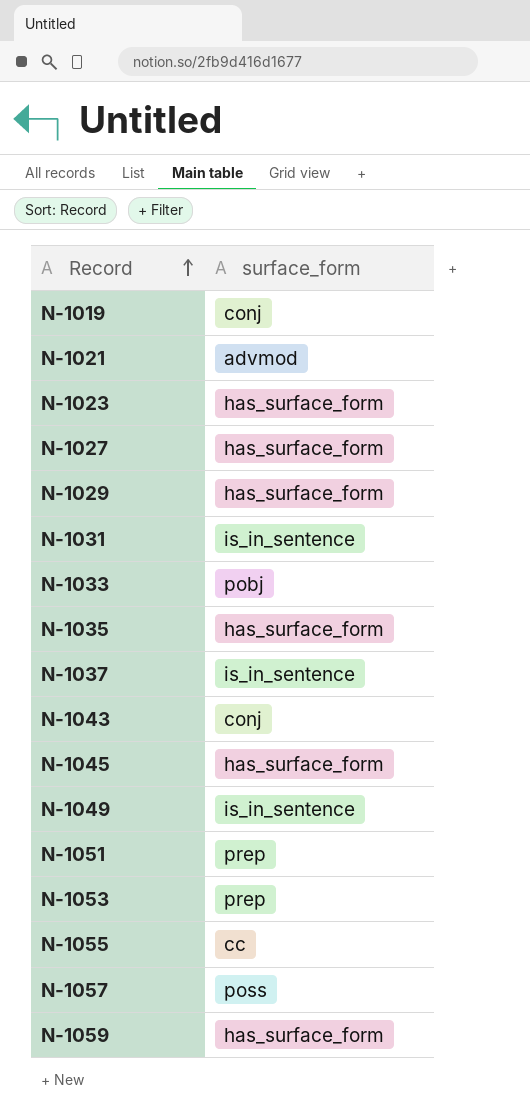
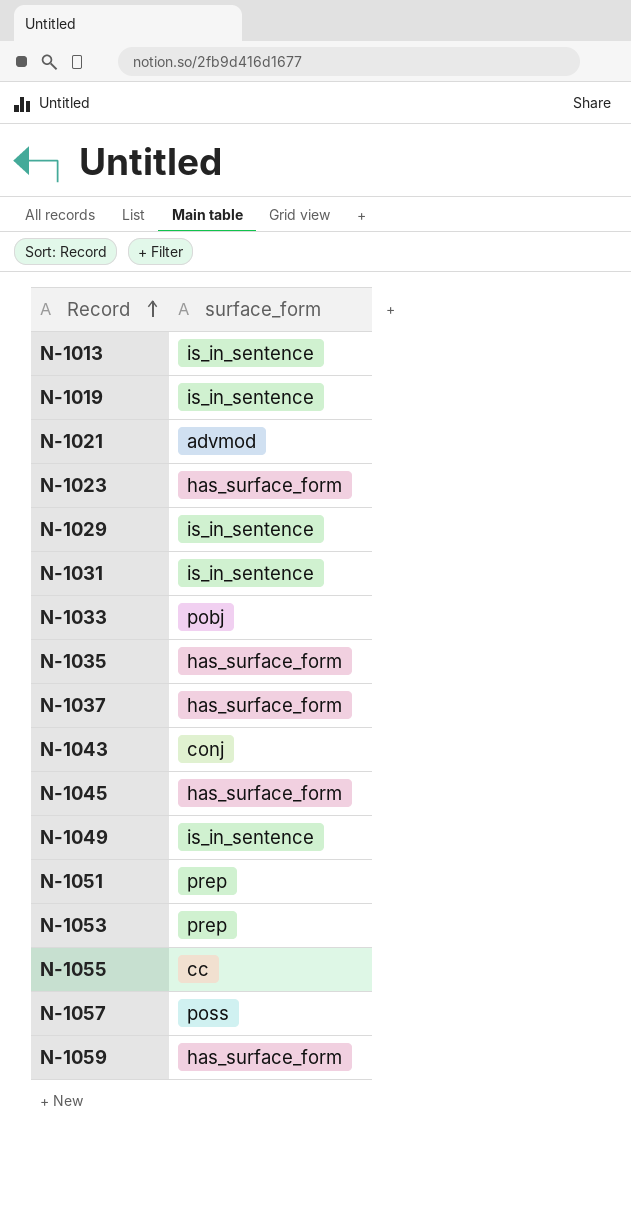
row N-1027: has_surface_form -> none
row N-1013: none -> is_in_sentence
N-1019 | surface_form: conj -> is_in_sentence
N-1029 | surface_form: has_surface_form -> is_in_sentence
N-1037 | surface_form: is_in_sentence -> has_surface_form

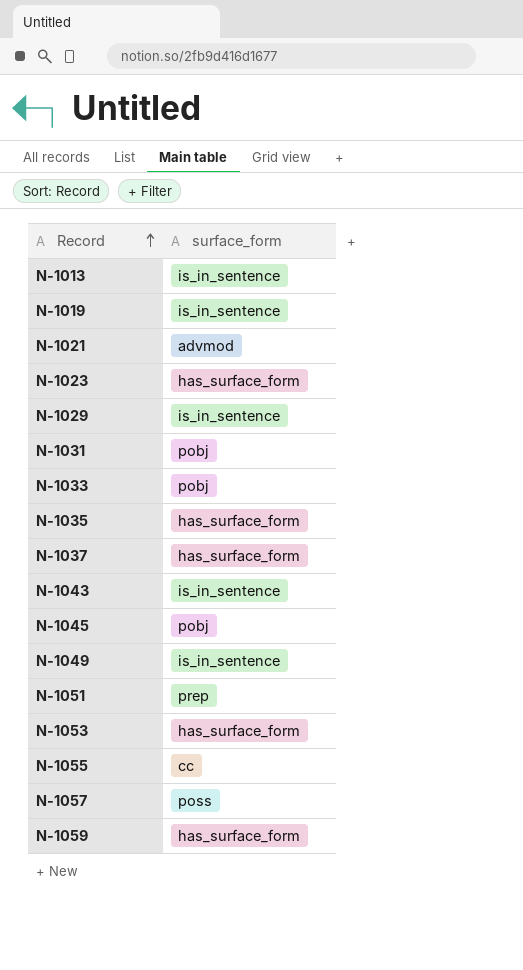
N-1031 | surface_form: is_in_sentence -> pobj
N-1043 | surface_form: conj -> is_in_sentence
N-1045 | surface_form: has_surface_form -> pobj
N-1053 | surface_form: prep -> has_surface_form

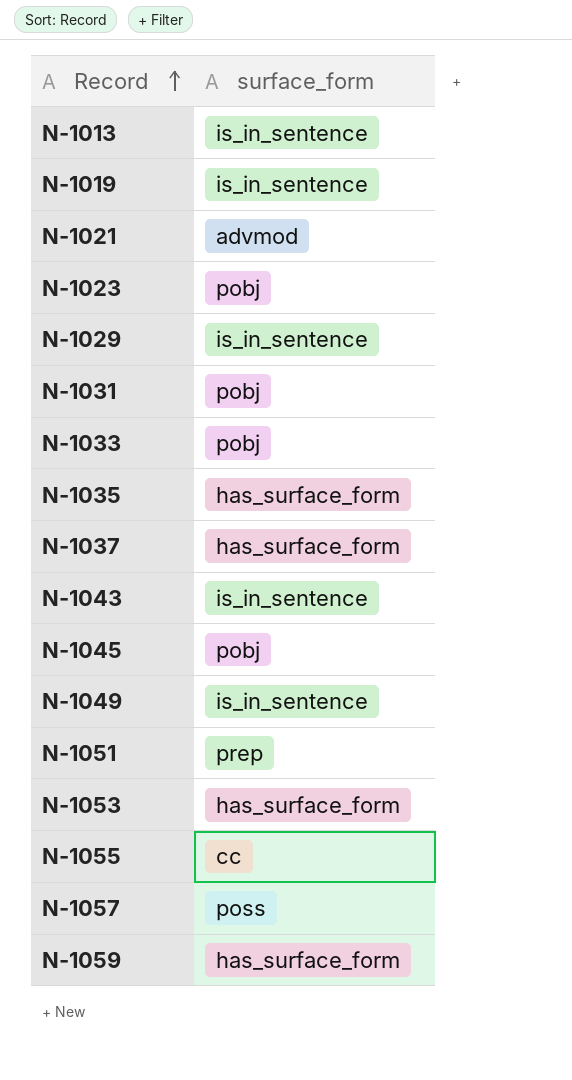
N-1023 | surface_form: has_surface_form -> pobj

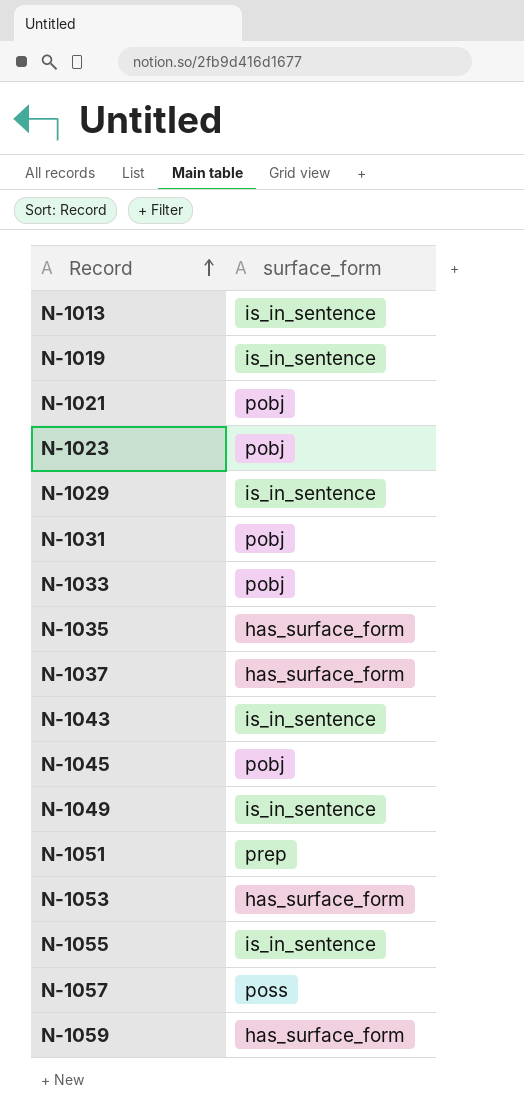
N-1021 | surface_form: advmod -> pobj
N-1055 | surface_form: cc -> is_in_sentence

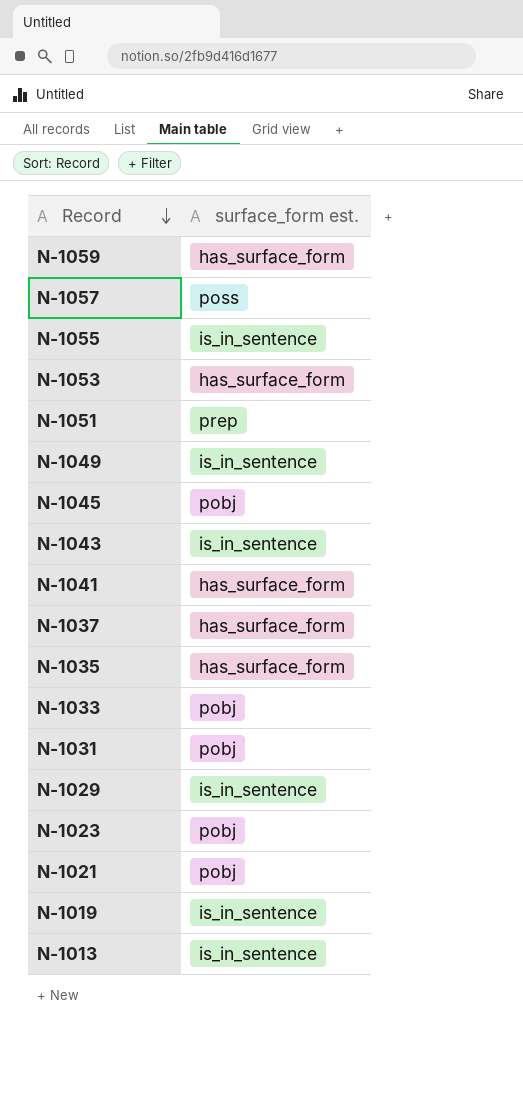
row order: Record ascending -> Record descending
column name: surface_form -> surface_form est.
row N-1041: none -> has_surface_form

